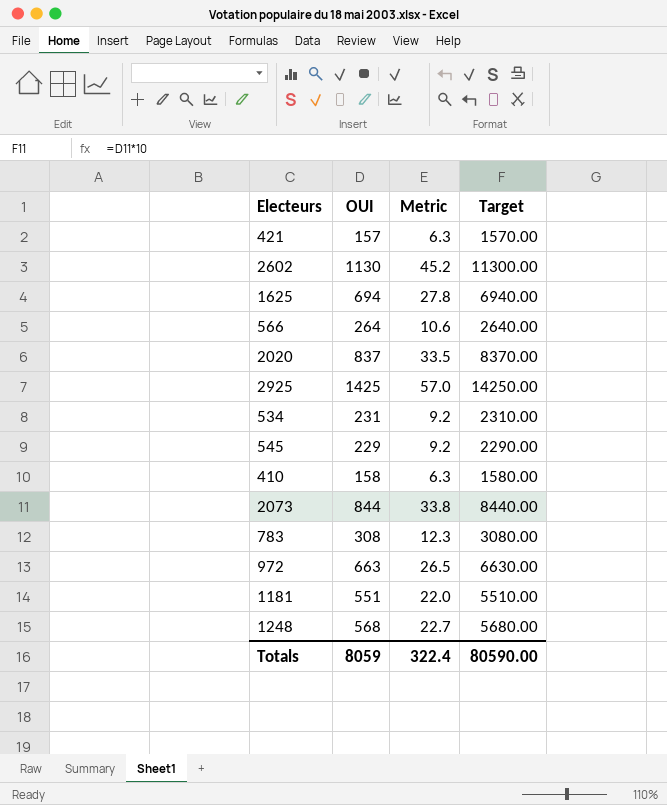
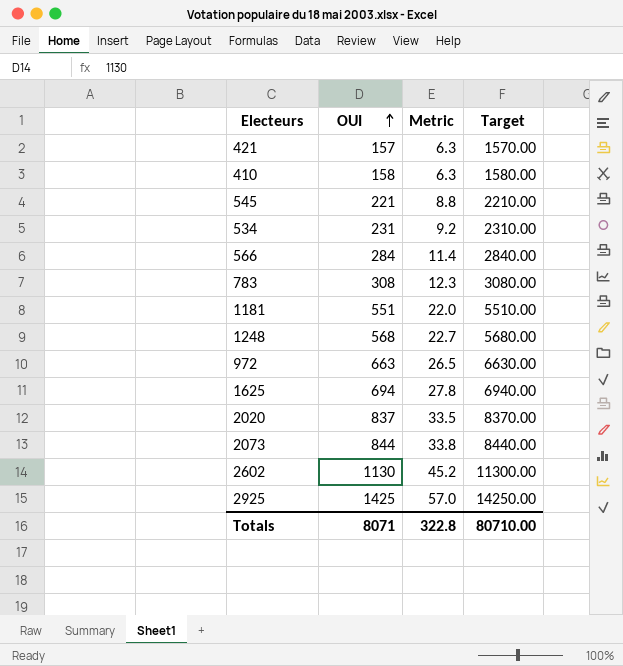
row order: none -> OUI ascending
545 | OUI: 229 -> 221
545 | Metric: 9.2 -> 8.8
545 | Target: 2290.00 -> 2210.00
566 | OUI: 264 -> 284
566 | Metric: 10.6 -> 11.4
566 | Target: 2640.00 -> 2840.00
Totals | OUI: 8059 -> 8071
Totals | Metric: 322.4 -> 322.8
Totals | Target: 80590.00 -> 80710.00

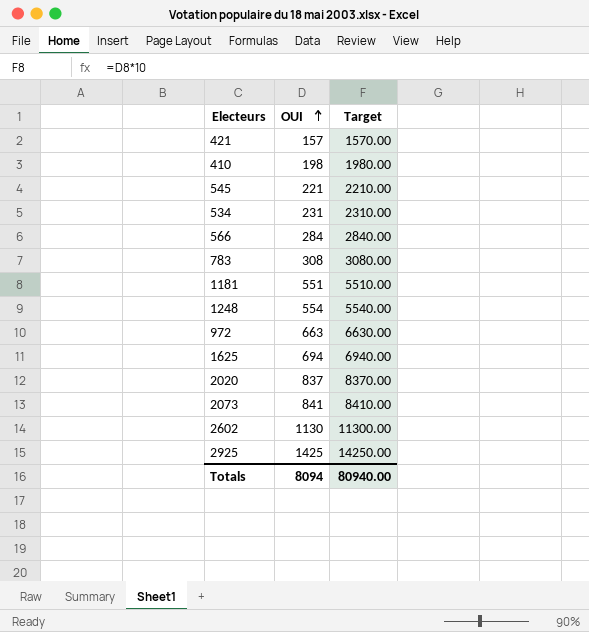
column Metric | formula: [OUI] * 0.04 -> none
410 | OUI: 158 -> 198
410 | Target: 1580.00 -> 1980.00
1248 | OUI: 568 -> 554
1248 | Target: 5680.00 -> 5540.00
2073 | OUI: 844 -> 841
2073 | Target: 8440.00 -> 8410.00
Totals | OUI: 8071 -> 8094
Totals | Target: 80710.00 -> 80940.00

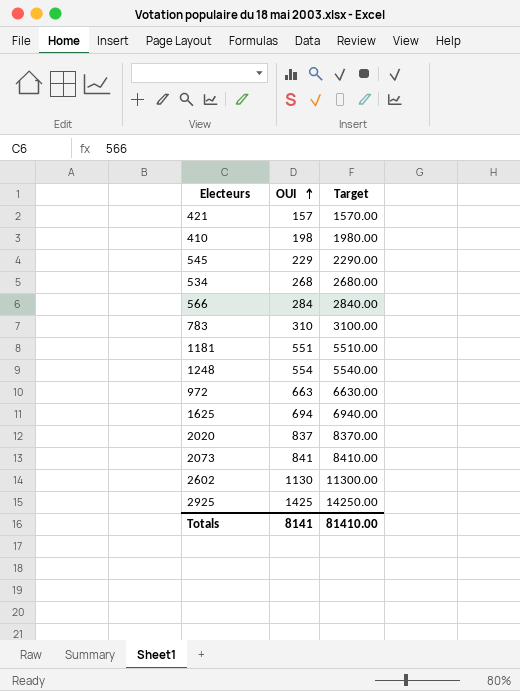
545 | OUI: 221 -> 229
545 | Target: 2210.00 -> 2290.00
534 | OUI: 231 -> 268
534 | Target: 2310.00 -> 2680.00
783 | OUI: 308 -> 310
783 | Target: 3080.00 -> 3100.00
Totals | OUI: 8094 -> 8141
Totals | Target: 80940.00 -> 81410.00

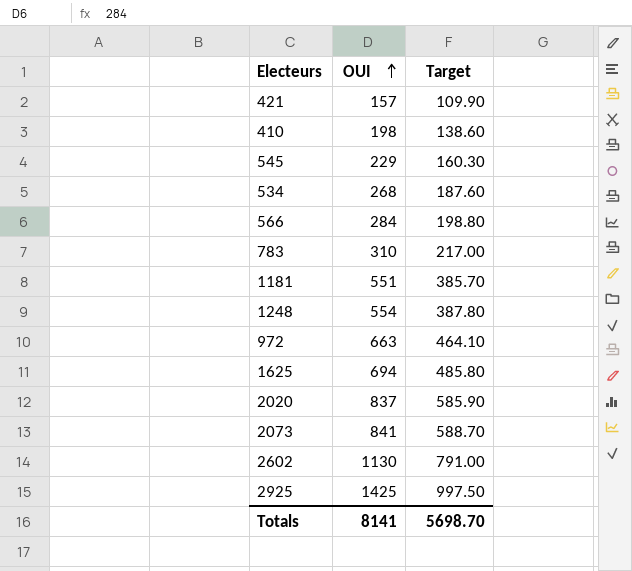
column Target | formula: [OUI] * 10 -> [OUI] * 0.7
Totals | Target: 81410.00 -> 5698.70

